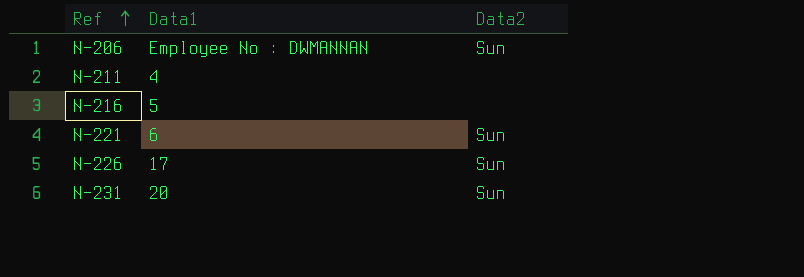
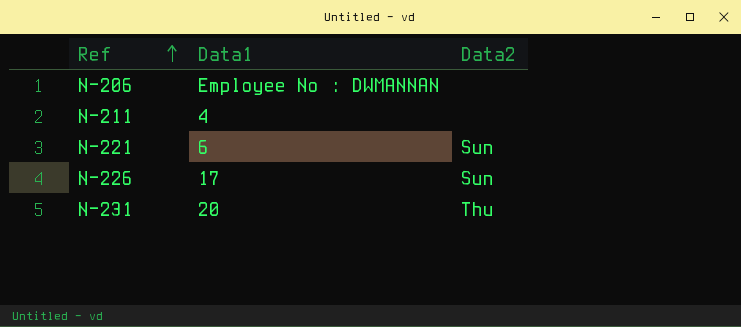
row N-216: 5 | none -> none
N-206 | Data2: Sun -> none
N-231 | Data2: Sun -> Thu

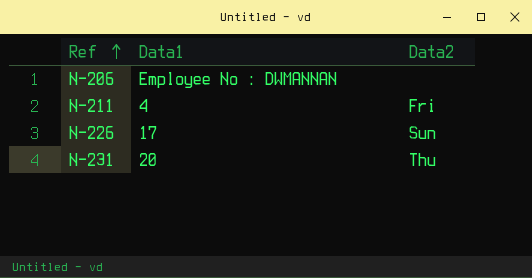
row N-221: 6 | Sun -> none
N-211 | Data2: none -> Fri

